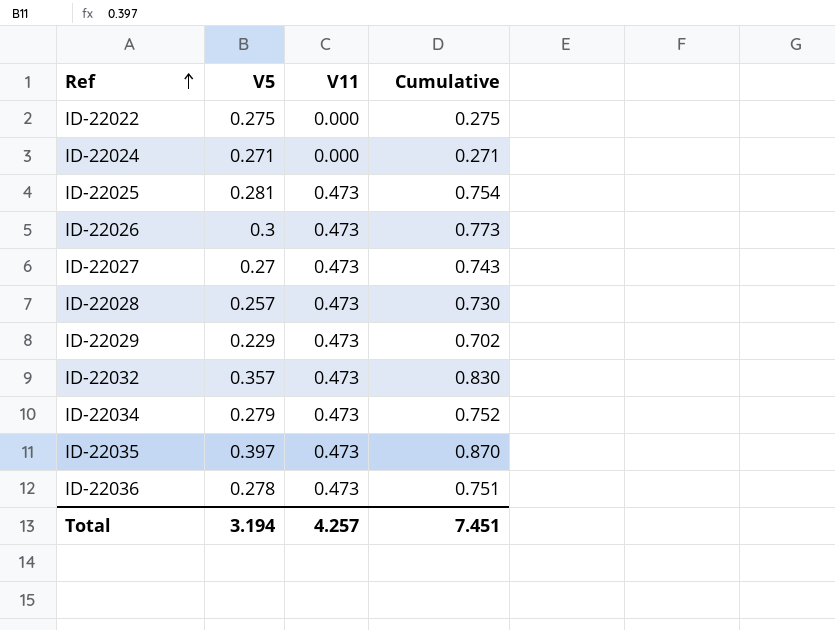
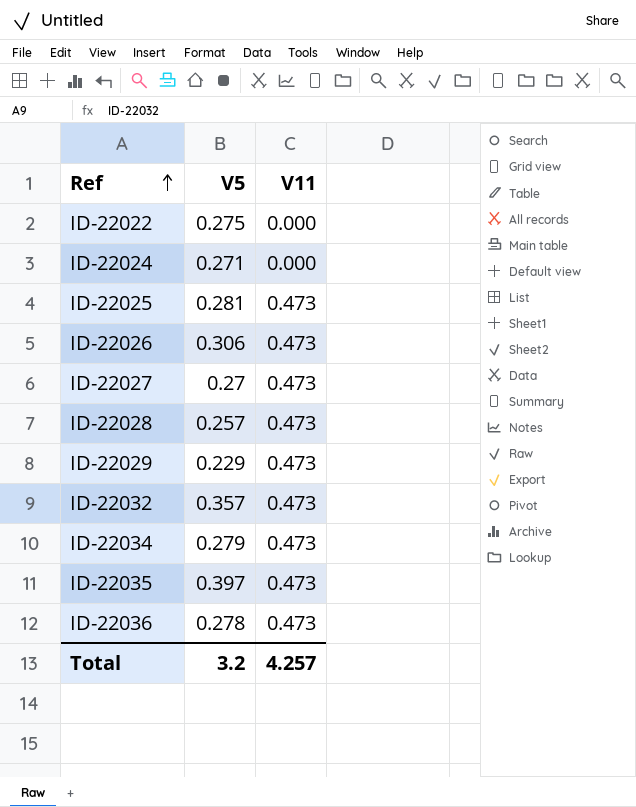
column Cumulative | formula: [V5] + [V11] -> none
ID-22026 | V5: 0.3 -> 0.306
Total | V5: 3.194 -> 3.2

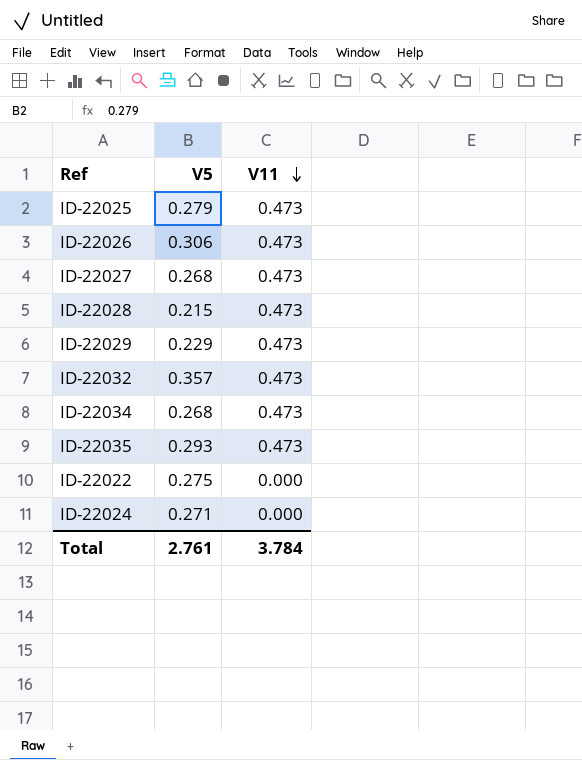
row order: Ref ascending -> V11 descending
row ID-22036: 0.278 | 0.473 -> none
ID-22025 | V5: 0.281 -> 0.279
ID-22027 | V5: 0.27 -> 0.268
ID-22028 | V5: 0.257 -> 0.215
ID-22034 | V5: 0.279 -> 0.268
ID-22035 | V5: 0.397 -> 0.293
Total | V5: 3.2 -> 2.761
Total | V11: 4.257 -> 3.784

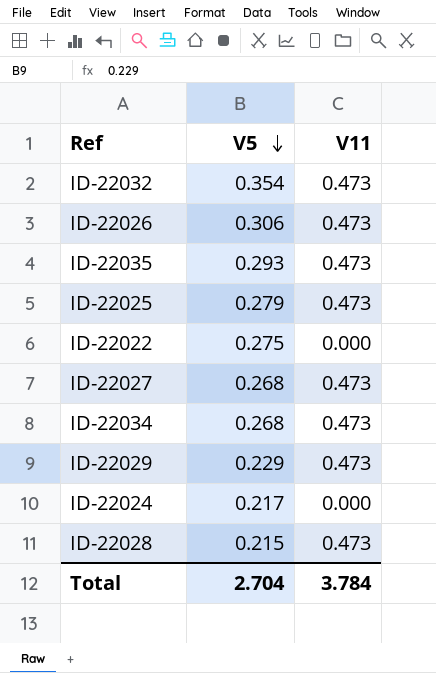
row order: V11 descending -> V5 descending
ID-22032 | V5: 0.357 -> 0.354
ID-22024 | V5: 0.271 -> 0.217
Total | V5: 2.761 -> 2.704

